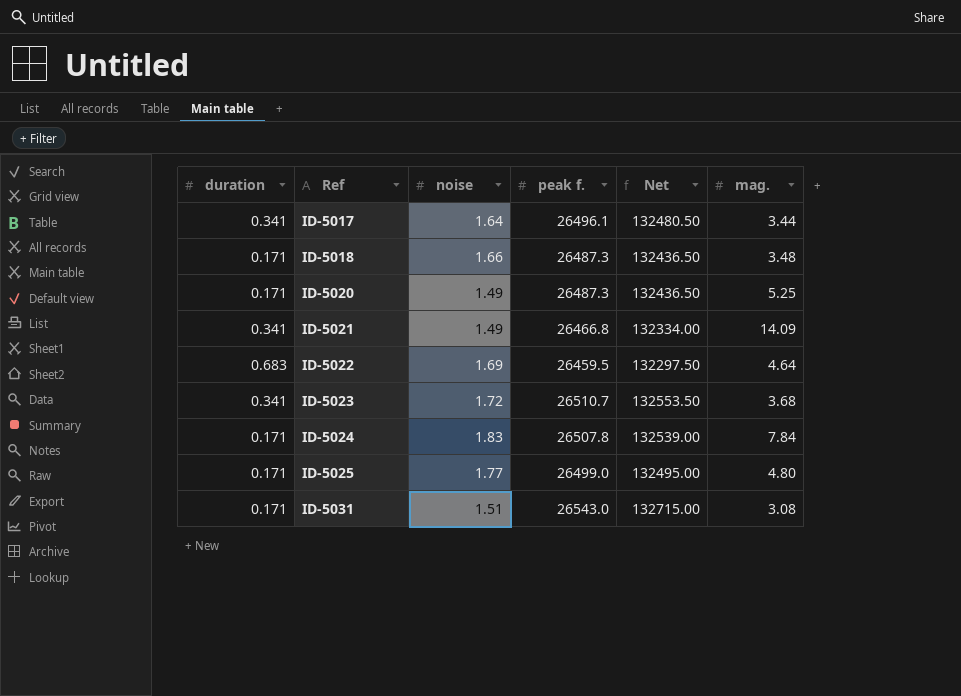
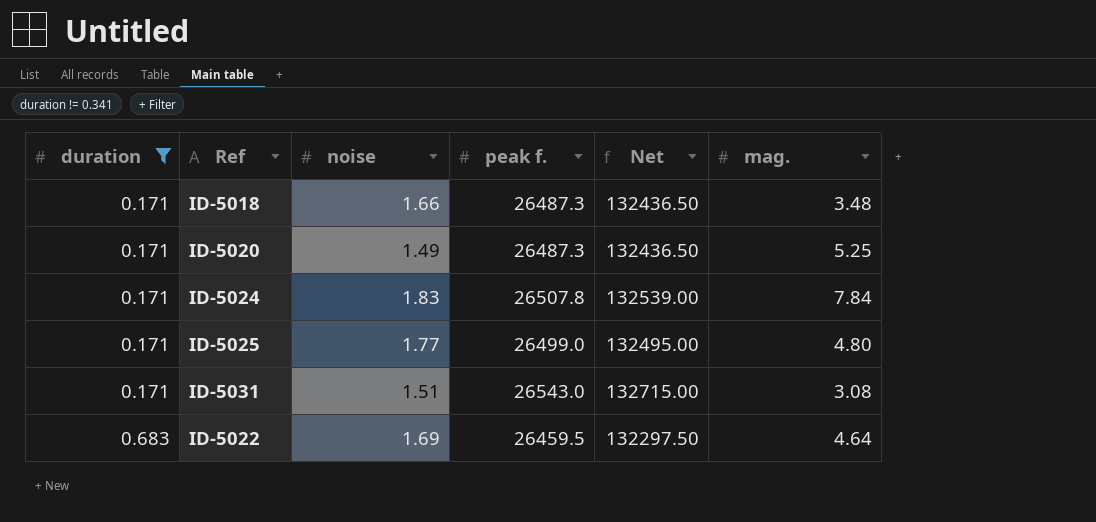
filter: none -> duration != 0.341
row order: Ref ascending -> duration ascending

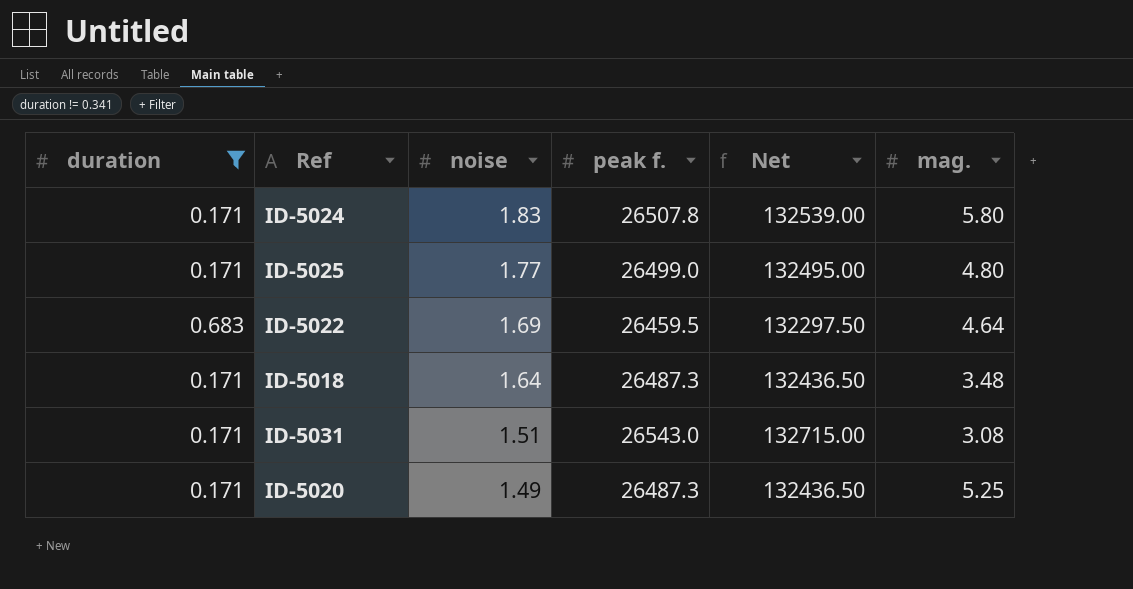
row order: duration ascending -> noise descending
ID-5024 | mag.: 7.84 -> 5.80
ID-5018 | noise: 1.66 -> 1.64

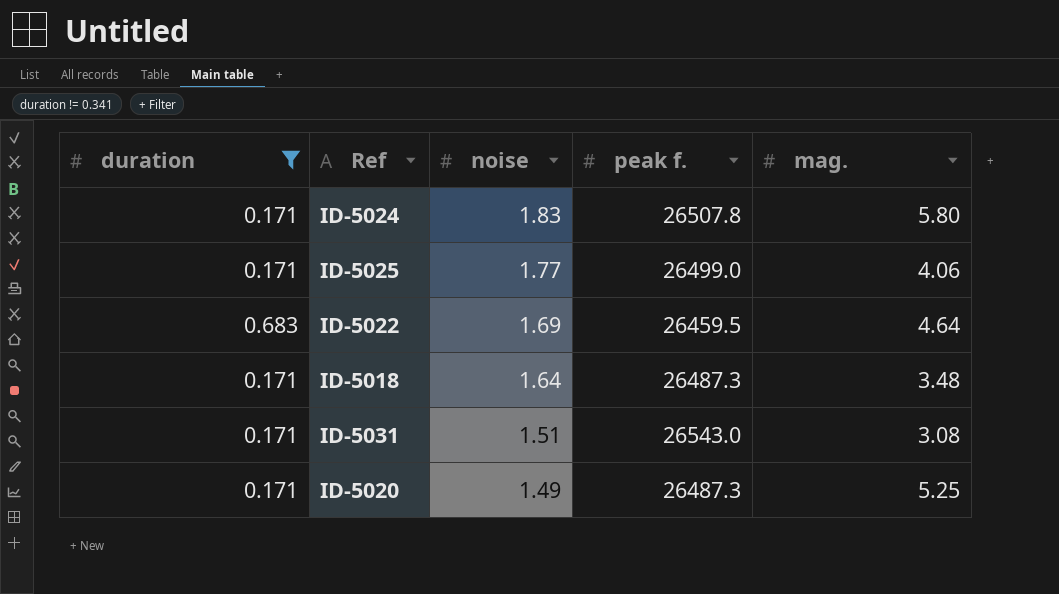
column Net | formula: [peak f.] * 5 -> none
ID-5025 | mag.: 4.80 -> 4.06

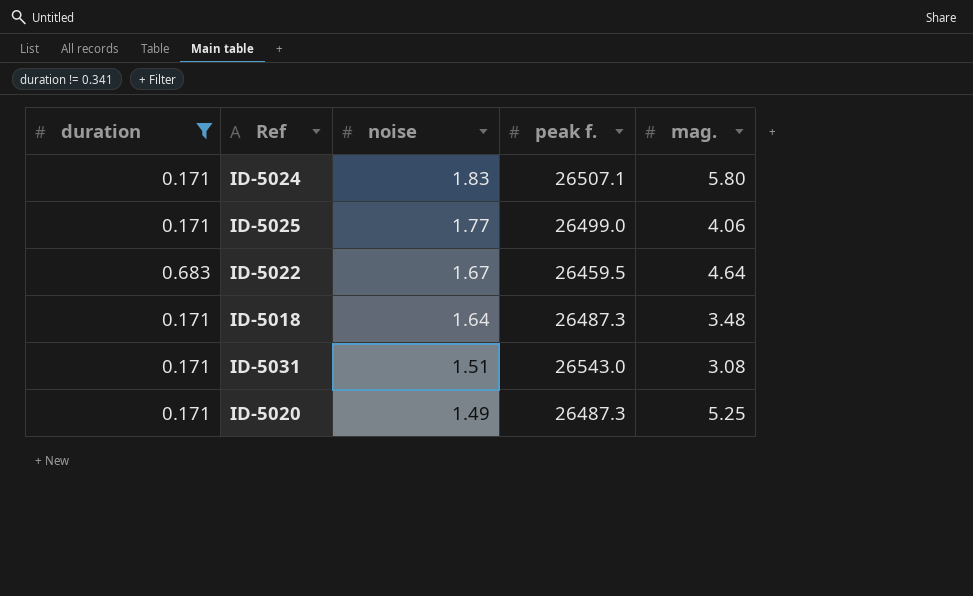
ID-5024 | peak f.: 26507.8 -> 26507.1
ID-5022 | noise: 1.69 -> 1.67

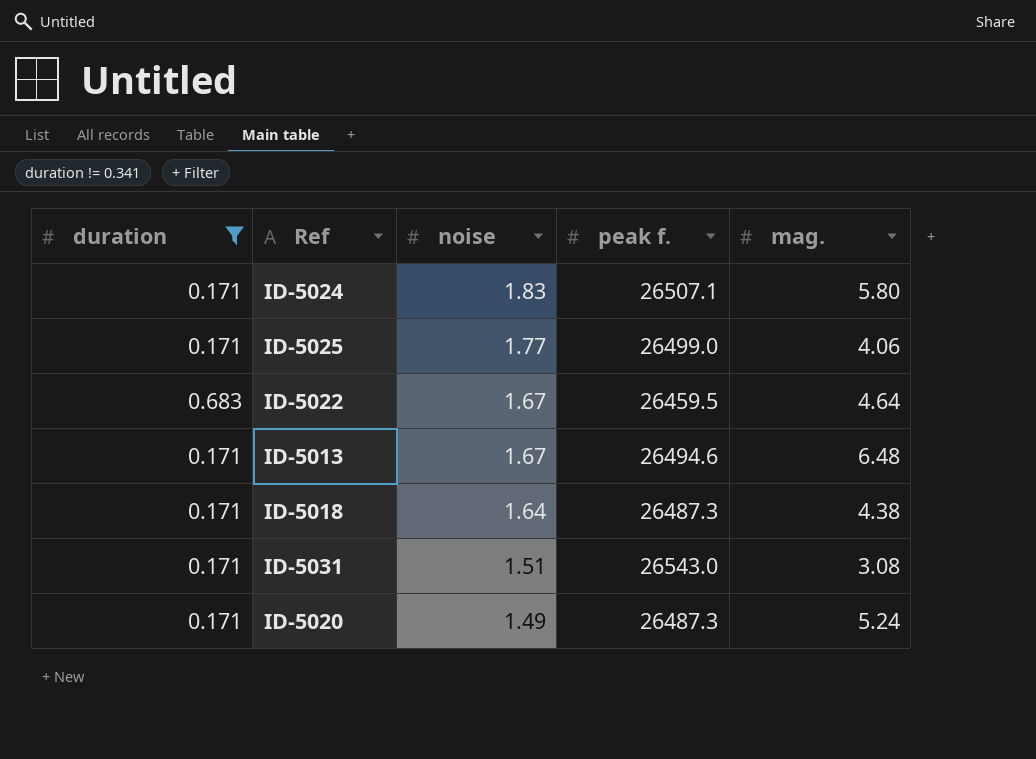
row ID-5013: none -> 0.171 | 1.67 | 26494.6 | 6.48
ID-5018 | mag.: 3.48 -> 4.38
ID-5020 | mag.: 5.25 -> 5.24

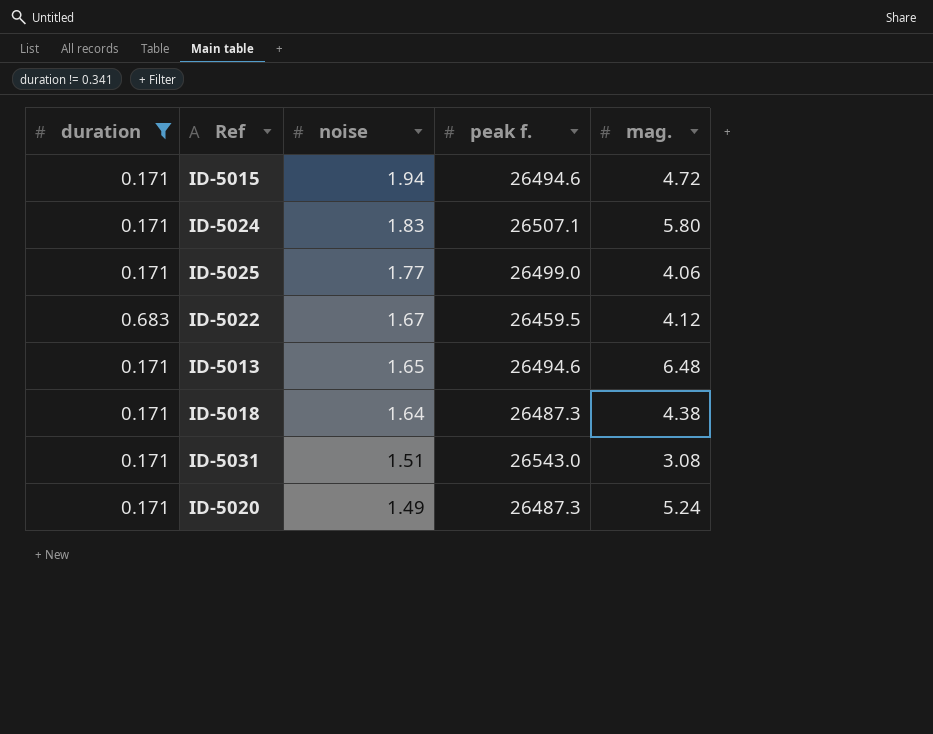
row ID-5015: none -> 0.171 | 1.94 | 26494.6 | 4.72
ID-5022 | mag.: 4.64 -> 4.12
ID-5013 | noise: 1.67 -> 1.65

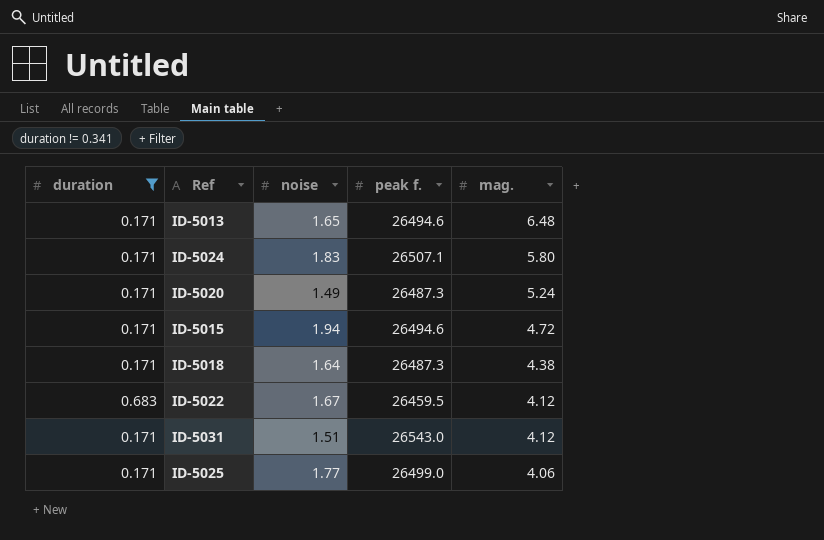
row order: noise descending -> mag. descending
ID-5031 | mag.: 3.08 -> 4.12

